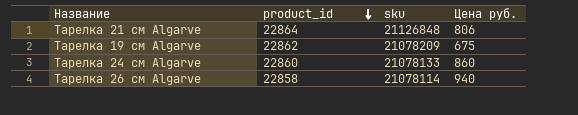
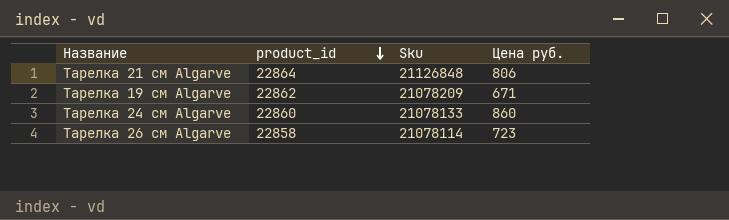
column name: sku -> Sku
Тарелка 19 см Algarve | Цена руб.: 675 -> 671
Тарелка 26 см Algarve | Цена руб.: 940 -> 723

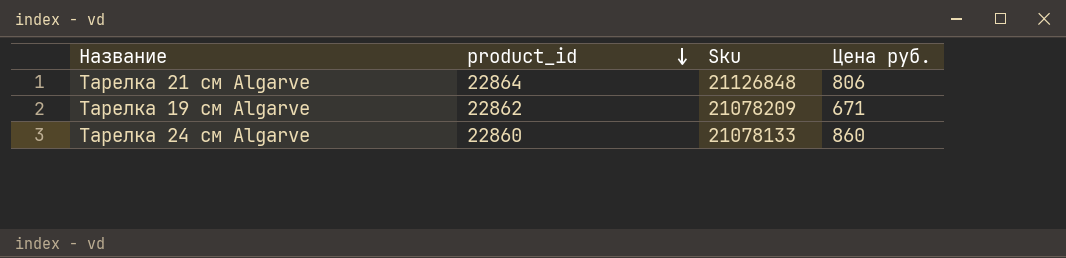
row Тарелка 26 см Algarve: 22858 | 21078114 | 723 -> none

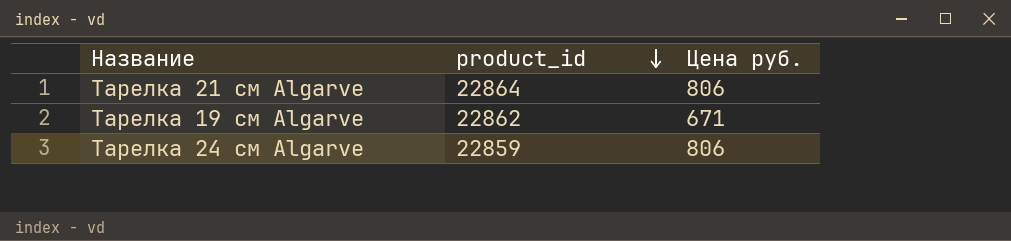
column Sku | position: 3 -> none
Тарелка 24 см Algarve | product_id: 22860 -> 22859
Тарелка 24 см Algarve | Цена руб.: 860 -> 806

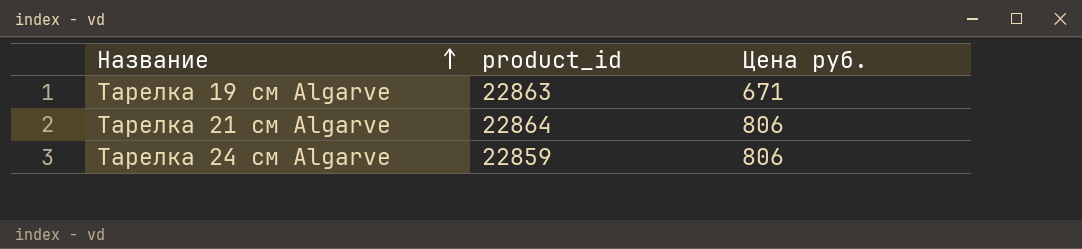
row order: product_id descending -> Название ascending
Тарелка 19 см Algarve | product_id: 22862 -> 22863

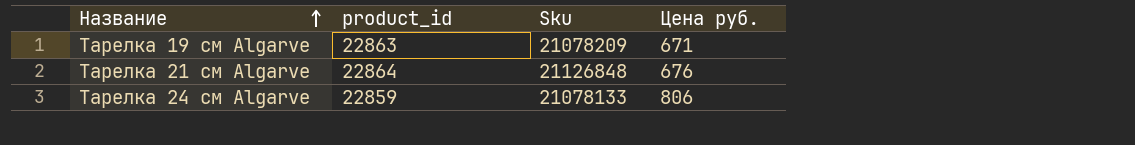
column Sku | position: none -> 3
Тарелка 21 см Algarve | Цена руб.: 806 -> 676

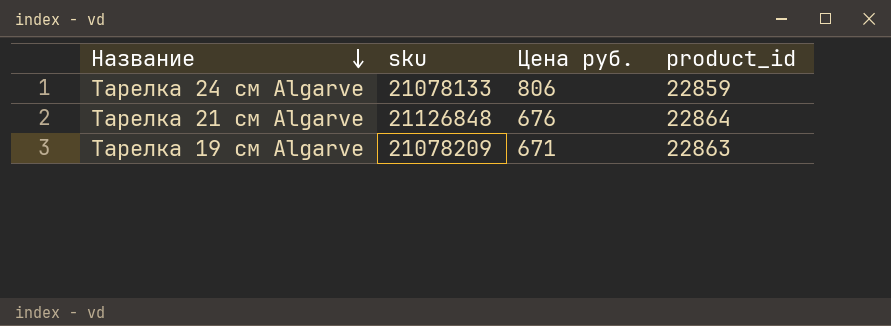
row order: Название ascending -> Название descending
column name: Sku -> sku
column product_id | position: 2 -> 4

